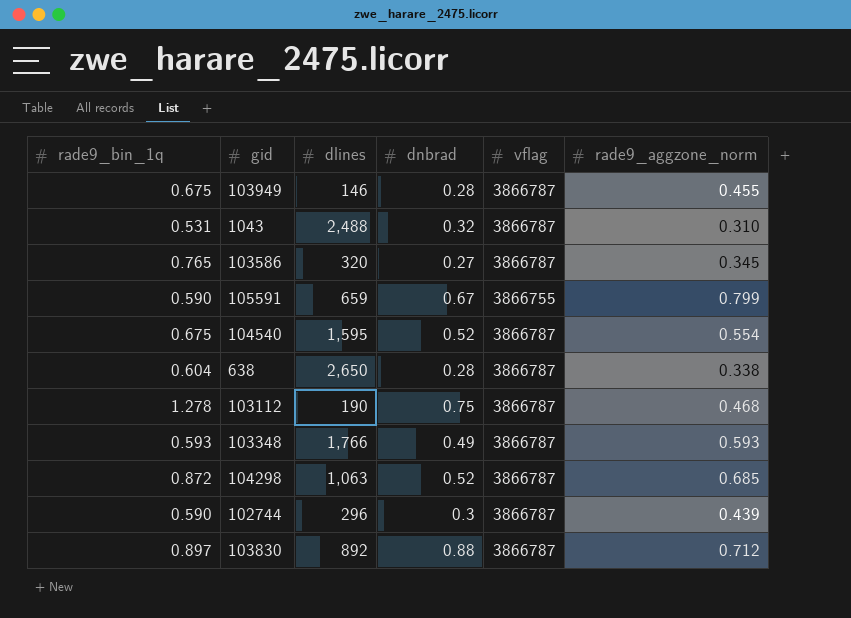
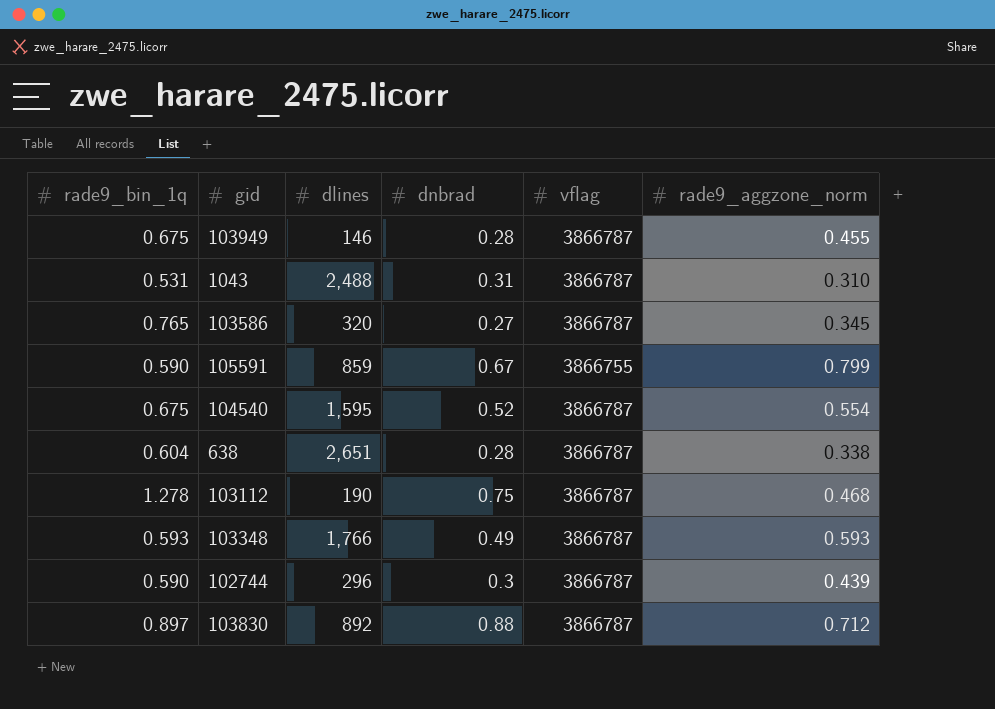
row 104298: 0.872 | 1,063 | 0.52 | 3866787 | 0.685 -> none
1043 | dnbrad: 0.32 -> 0.31
105591 | dlines: 659 -> 859
638 | dlines: 2,650 -> 2,651

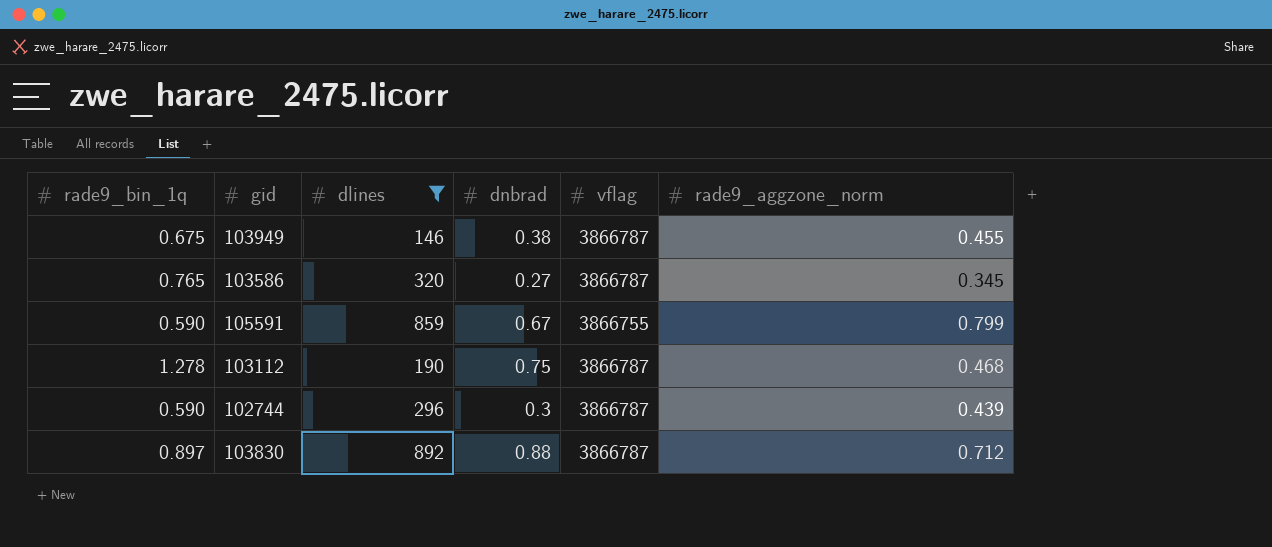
filter: none -> dlines <= 892
103949 | dnbrad: 0.28 -> 0.38

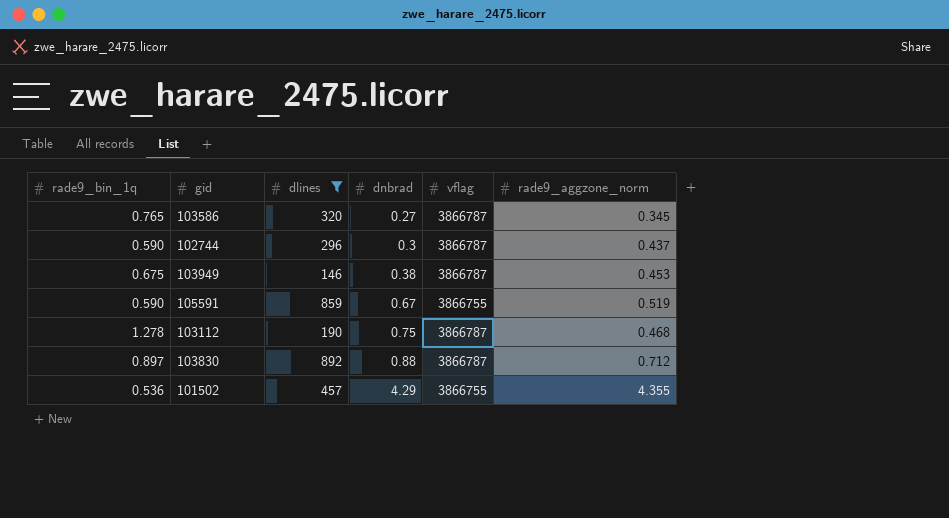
row order: none -> dnbrad ascending
102744 | rade9_aggzone_norm: 0.439 -> 0.437
103949 | rade9_aggzone_norm: 0.455 -> 0.453
105591 | rade9_aggzone_norm: 0.799 -> 0.519
row 101502: none -> 0.536 | 457 | 4.29 | 3866755 | 4.355

